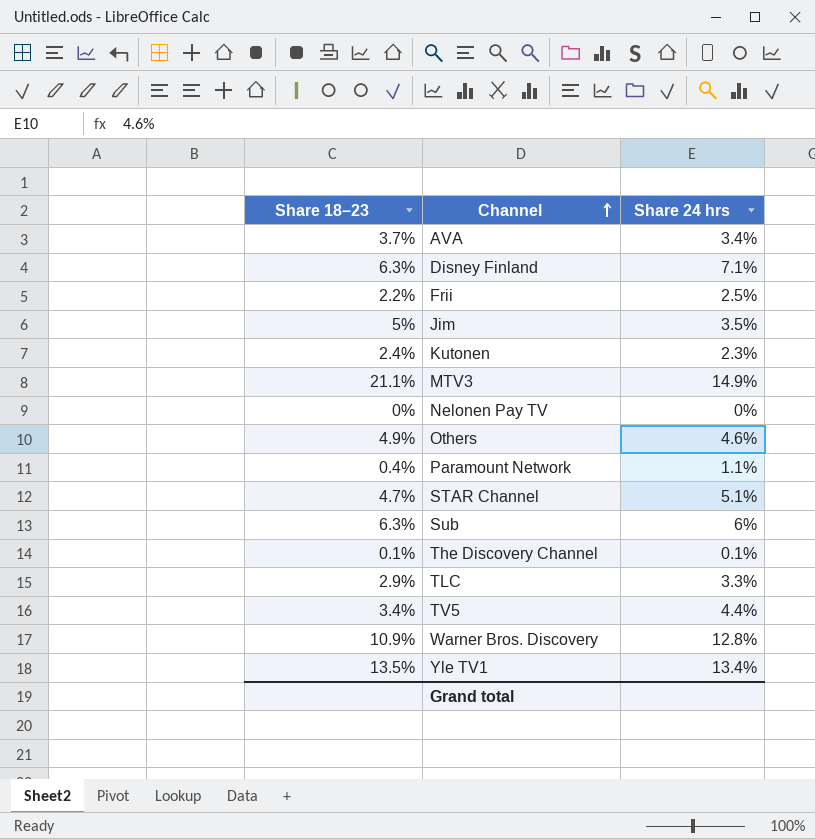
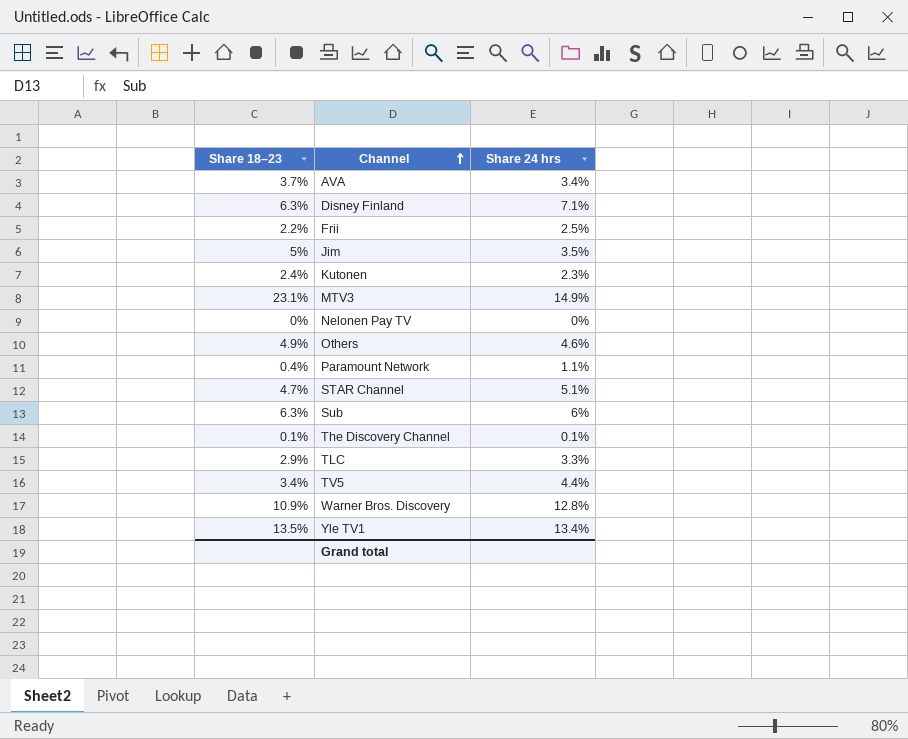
MTV3 | Share 18–23: 21.1% -> 23.1%

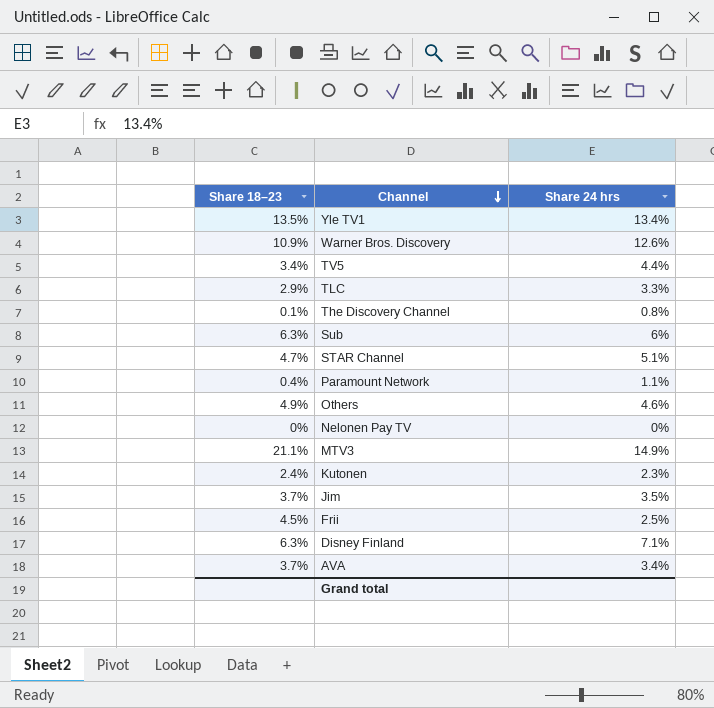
row order: Channel ascending -> Channel descending
Warner Bros. Discovery | Share 24 hrs: 12.8% -> 12.6%
The Discovery Channel | Share 24 hrs: 0.1% -> 0.8%
MTV3 | Share 18–23: 23.1% -> 21.1%
Jim | Share 18–23: 5% -> 3.7%
Frii | Share 18–23: 2.2% -> 4.5%

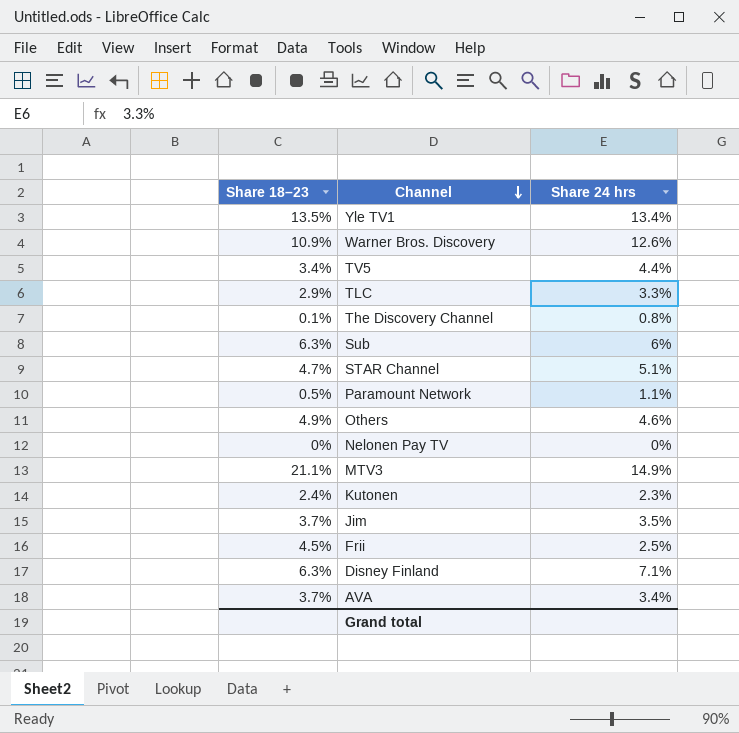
Paramount Network | Share 18–23: 0.4% -> 0.5%

